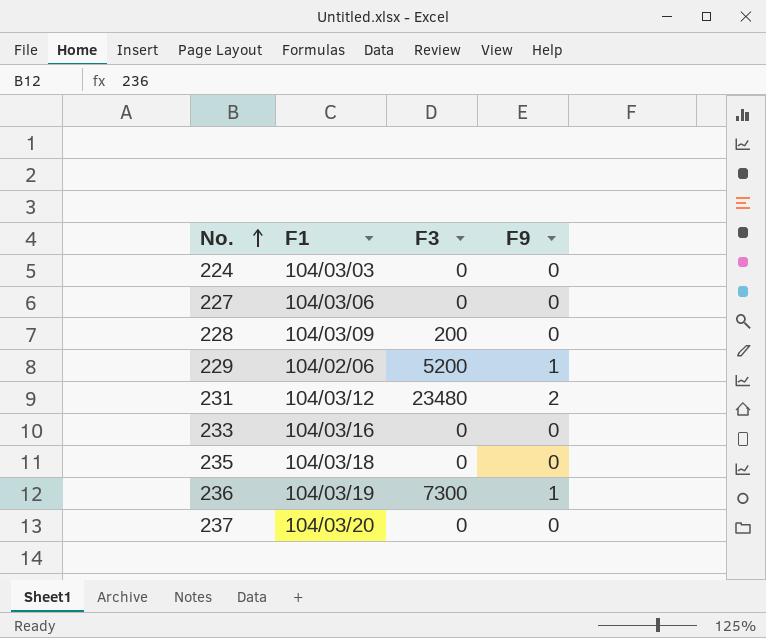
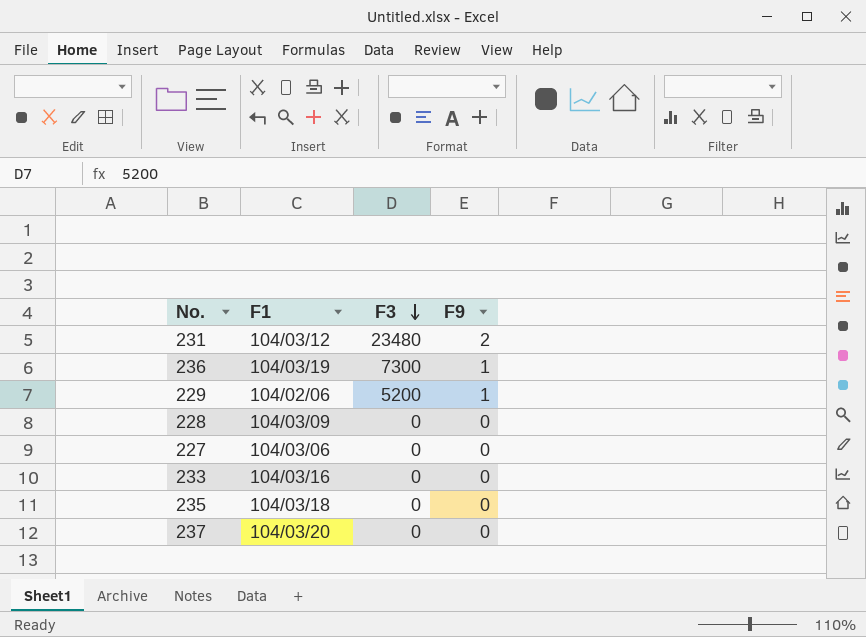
row order: No. ascending -> F3 descending
row 224: 104/03/03 | 0 | 0 -> none
228 | F3: 200 -> 0

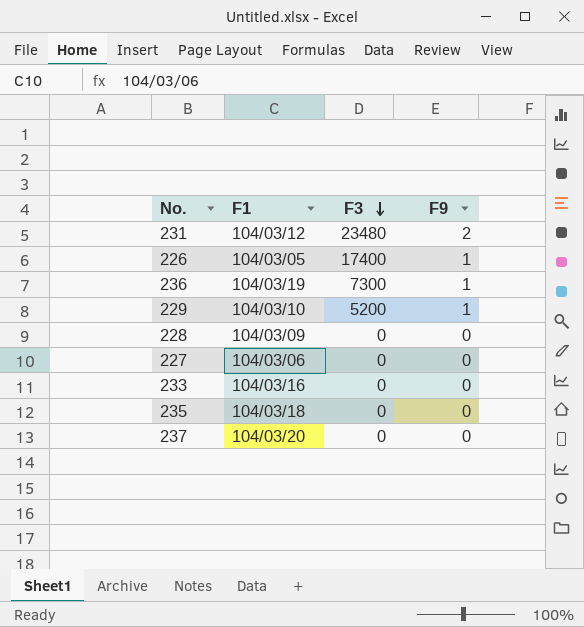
row 226: none -> 104/03/05 | 17400 | 1
229 | F1: 104/02/06 -> 104/03/10

